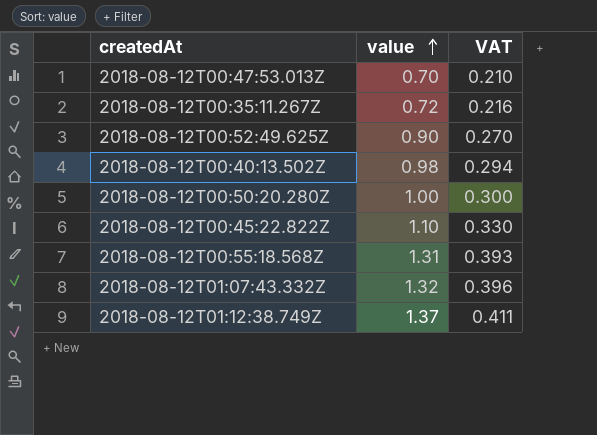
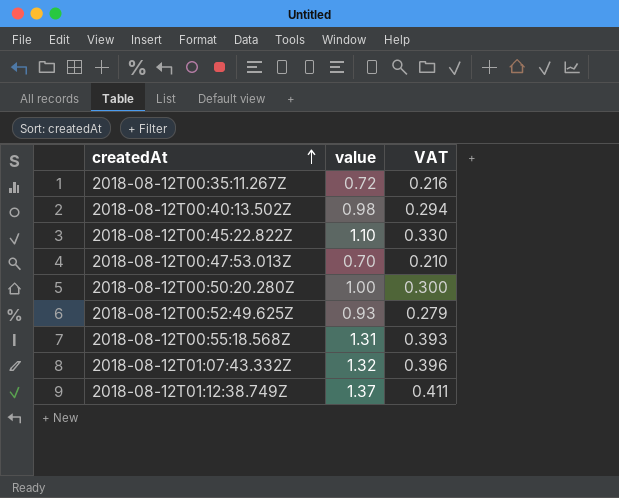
row order: value ascending -> createdAt ascending
2018-08-12T00:52:49.625Z | value: 0.90 -> 0.93
2018-08-12T00:52:49.625Z | VAT: 0.270 -> 0.279

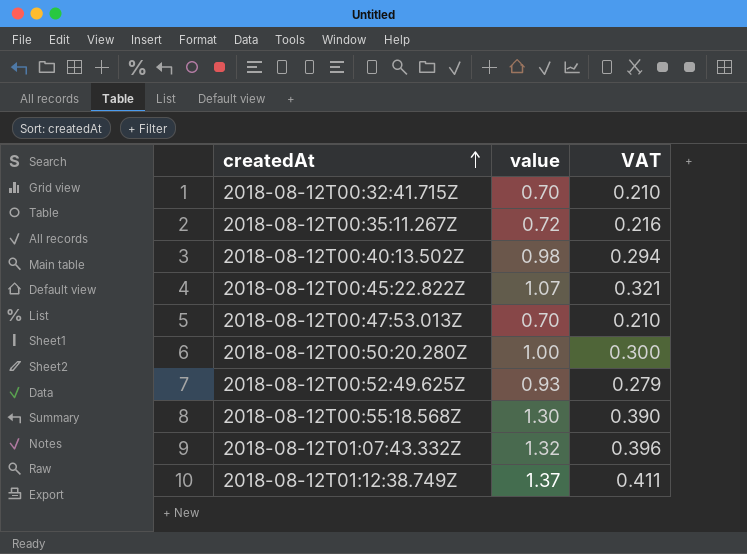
row 2018-08-12T00:32:41.715Z: none -> 0.70 | 0.210
2018-08-12T00:45:22.822Z | value: 1.10 -> 1.07
2018-08-12T00:45:22.822Z | VAT: 0.330 -> 0.321
2018-08-12T00:55:18.568Z | value: 1.31 -> 1.30
2018-08-12T00:55:18.568Z | VAT: 0.393 -> 0.390

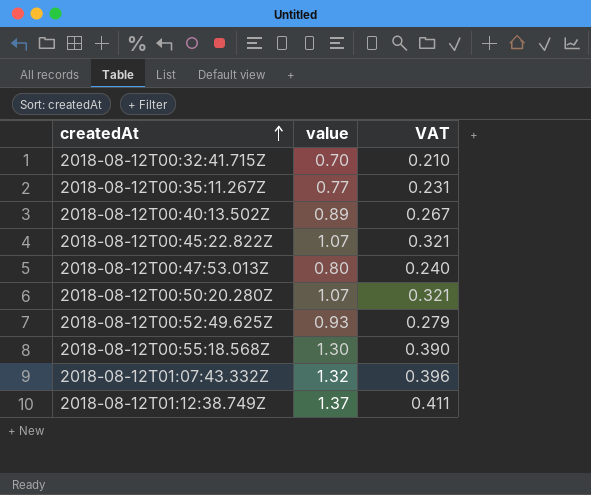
2018-08-12T00:35:11.267Z | value: 0.72 -> 0.77
2018-08-12T00:35:11.267Z | VAT: 0.216 -> 0.231
2018-08-12T00:40:13.502Z | value: 0.98 -> 0.89
2018-08-12T00:40:13.502Z | VAT: 0.294 -> 0.267
2018-08-12T00:47:53.013Z | value: 0.70 -> 0.80
2018-08-12T00:47:53.013Z | VAT: 0.210 -> 0.240
2018-08-12T00:50:20.280Z | value: 1.00 -> 1.07
2018-08-12T00:50:20.280Z | VAT: 0.300 -> 0.321

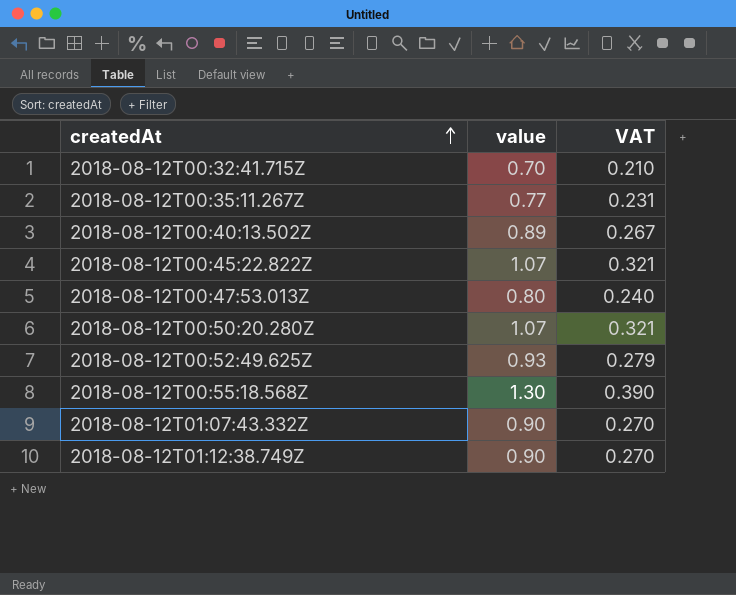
2018-08-12T01:07:43.332Z | value: 1.32 -> 0.90
2018-08-12T01:07:43.332Z | VAT: 0.396 -> 0.270
2018-08-12T01:12:38.749Z | value: 1.37 -> 0.90
2018-08-12T01:12:38.749Z | VAT: 0.411 -> 0.270

